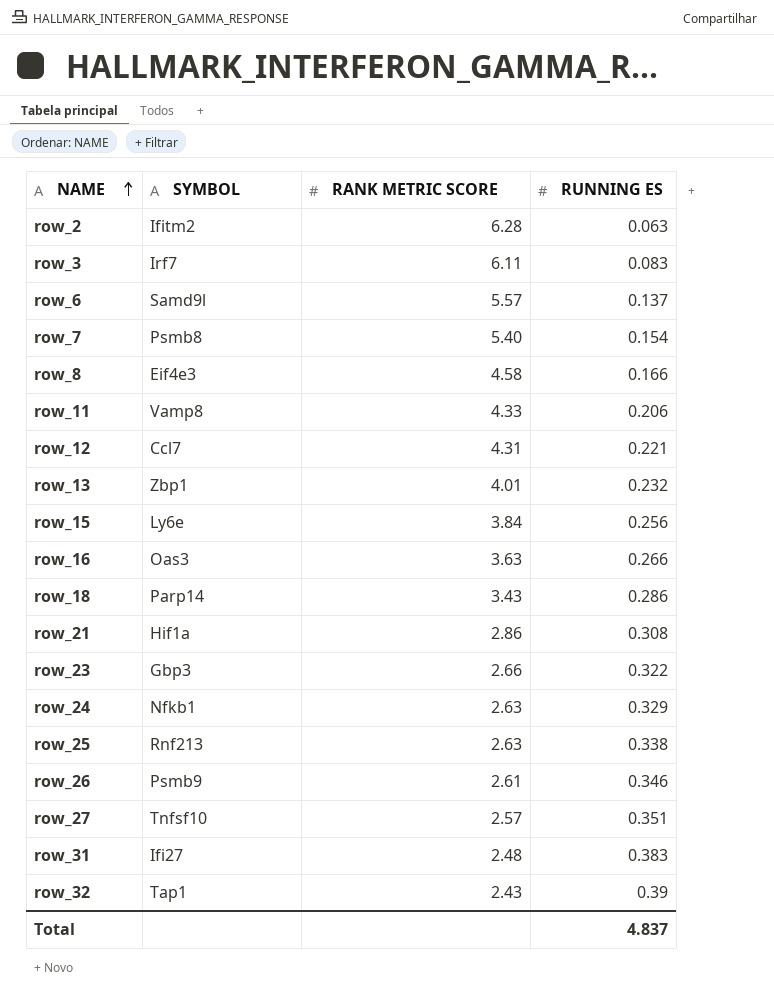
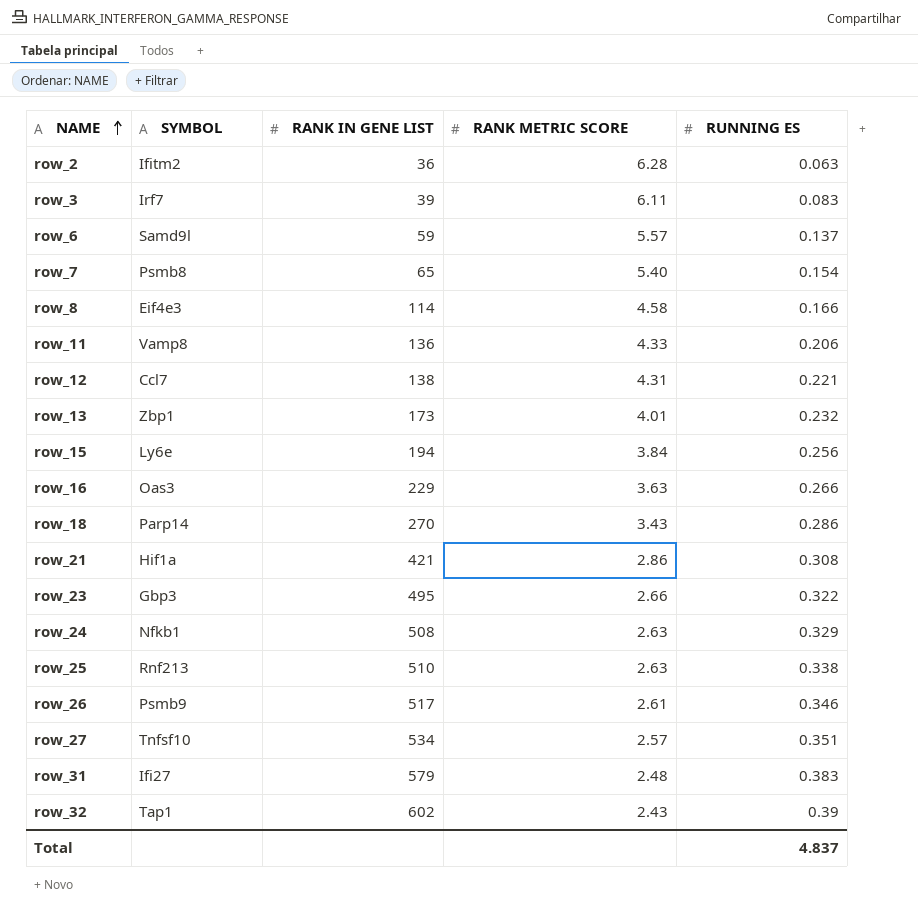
column RANK IN GENE LIST | position: none -> 3

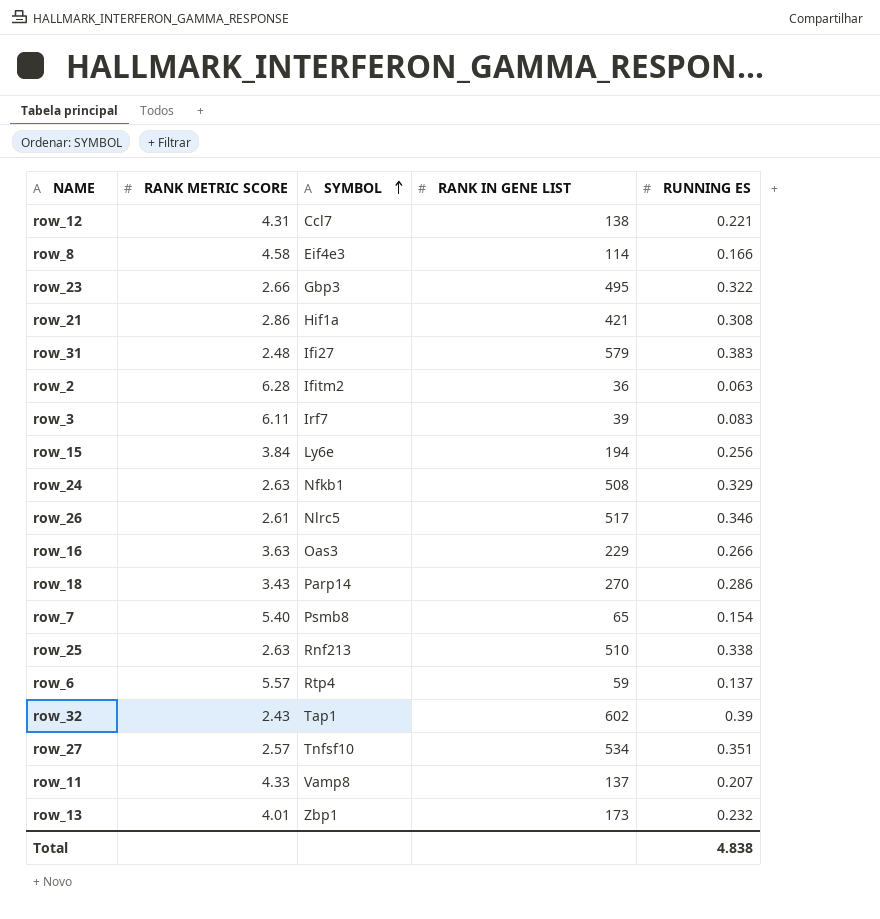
row order: NAME ascending -> SYMBOL ascending
column RANK METRIC SCORE | position: 4 -> 2
row_26 | SYMBOL: Psmb9 -> Nlrc5
row_6 | SYMBOL: Samd9l -> Rtp4
row_11 | RANK IN GENE LIST: 136 -> 137
row_11 | RUNNING ES: 0.206 -> 0.207
Total | RUNNING ES: 4.837 -> 4.838

